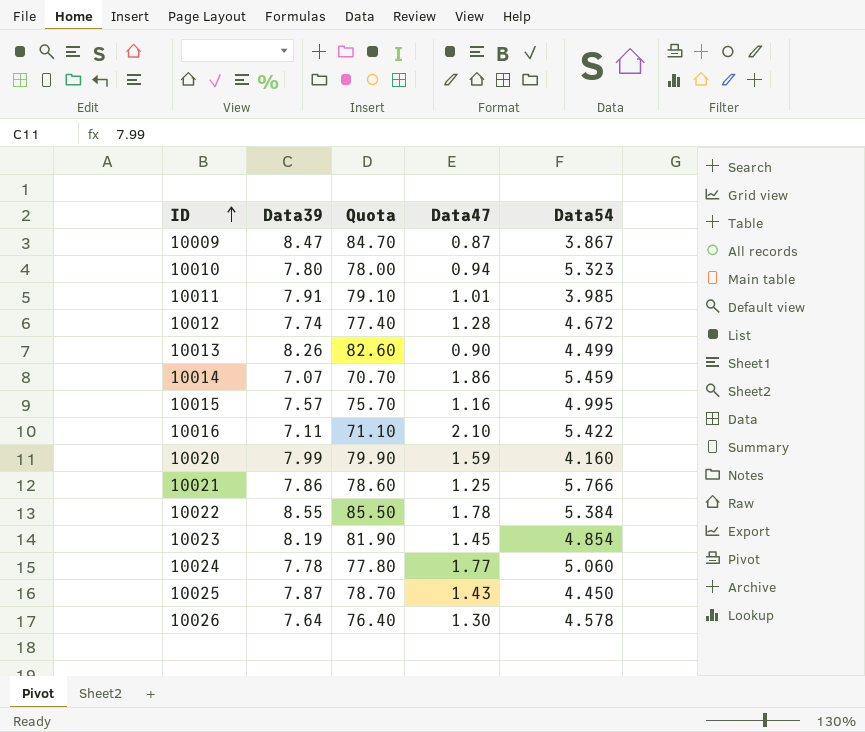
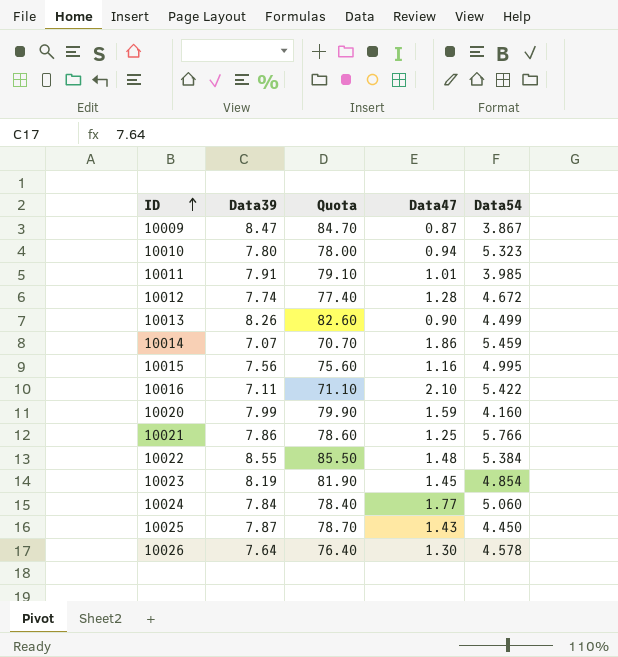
10015 | Data39: 7.57 -> 7.56
10015 | Quota: 75.70 -> 75.60
10022 | Data47: 1.78 -> 1.48
10024 | Data39: 7.78 -> 7.84
10024 | Quota: 77.80 -> 78.40

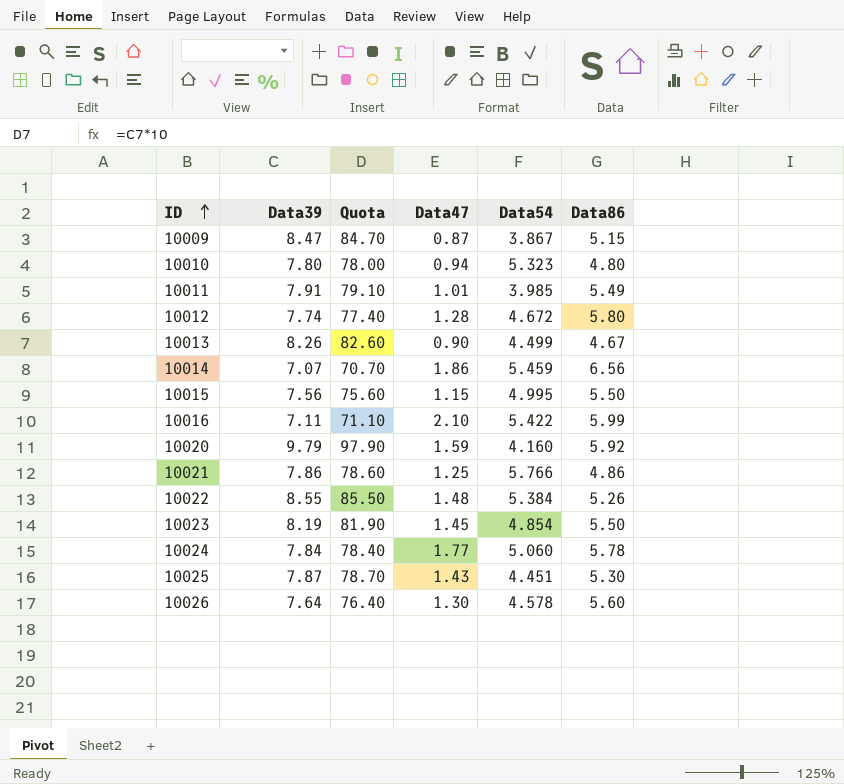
column Data86 | position: none -> 6
10015 | Data47: 1.16 -> 1.15
10020 | Data39: 7.99 -> 9.79
10020 | Quota: 79.90 -> 97.90
10025 | Data54: 4.450 -> 4.451

